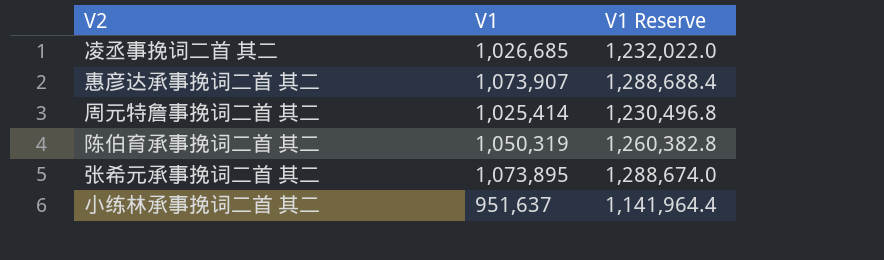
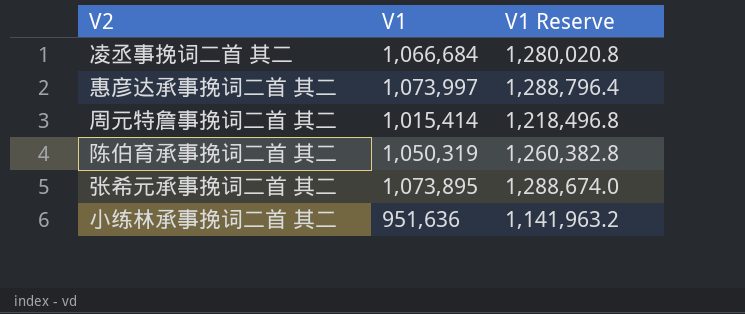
凌丞事挽词二首 其二 | V1: 1,026,685 -> 1,066,684
凌丞事挽词二首 其二 | V1 Reserve: 1,232,022.0 -> 1,280,020.8
惠彦达承事挽词二首 其二 | V1: 1,073,907 -> 1,073,997
惠彦达承事挽词二首 其二 | V1 Reserve: 1,288,688.4 -> 1,288,796.4
周元特詹事挽词二首 其二 | V1: 1,025,414 -> 1,015,414
周元特詹事挽词二首 其二 | V1 Reserve: 1,230,496.8 -> 1,218,496.8
小练林承事挽词二首 其二 | V1: 951,637 -> 951,636
小练林承事挽词二首 其二 | V1 Reserve: 1,141,964.4 -> 1,141,963.2

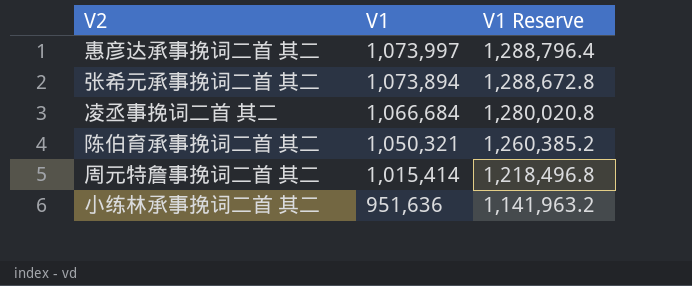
row order: none -> V1 descending
张希元承事挽词二首 其二 | V1: 1,073,895 -> 1,073,894
张希元承事挽词二首 其二 | V1 Reserve: 1,288,674.0 -> 1,288,672.8
陈伯育承事挽词二首 其二 | V1: 1,050,319 -> 1,050,321
陈伯育承事挽词二首 其二 | V1 Reserve: 1,260,382.8 -> 1,260,385.2

